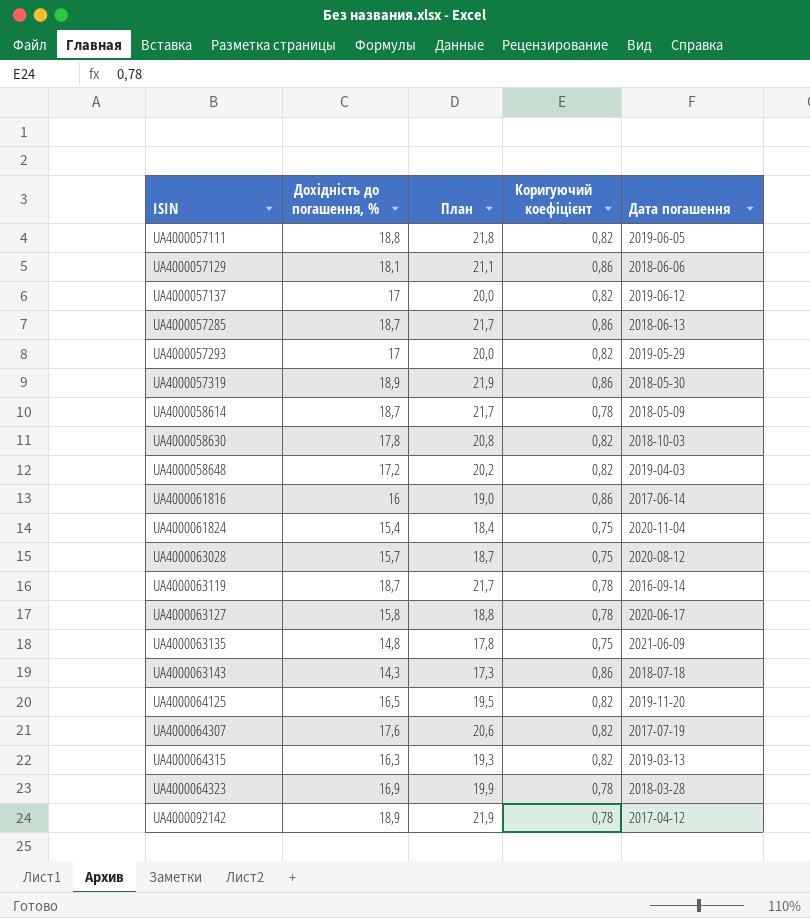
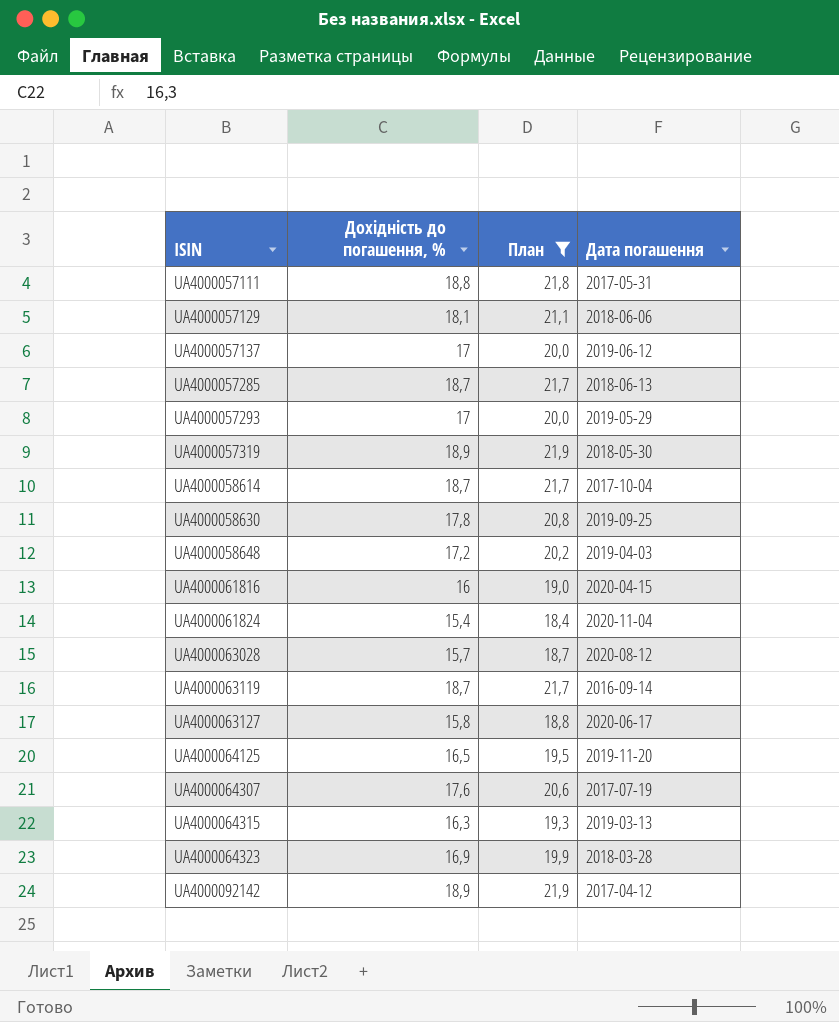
filter: none -> План >= 18,4
column Коригуючий коефіцієнт | position: 4 -> none
UA4000057111 | Дата погашення: 2019-06-05 -> 2017-05-31
UA4000058614 | Дата погашення: 2018-05-09 -> 2017-10-04
UA4000058630 | Дата погашення: 2018-10-03 -> 2019-09-25
UA4000061816 | Дата погашення: 2017-06-14 -> 2020-04-15

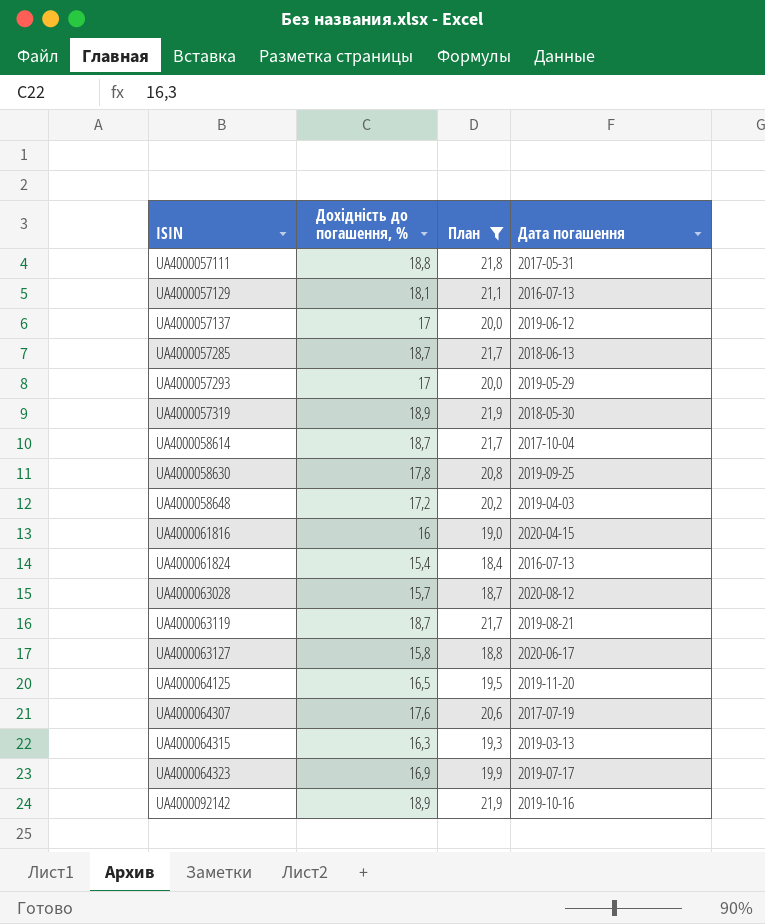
UA4000057129 | Дата погашення: 2018-06-06 -> 2016-07-13
UA4000061824 | Дата погашення: 2020-11-04 -> 2016-07-13
UA4000063119 | Дата погашення: 2016-09-14 -> 2019-08-21
UA4000064323 | Дата погашення: 2018-03-28 -> 2019-07-17
UA4000092142 | Дата погашення: 2017-04-12 -> 2019-10-16

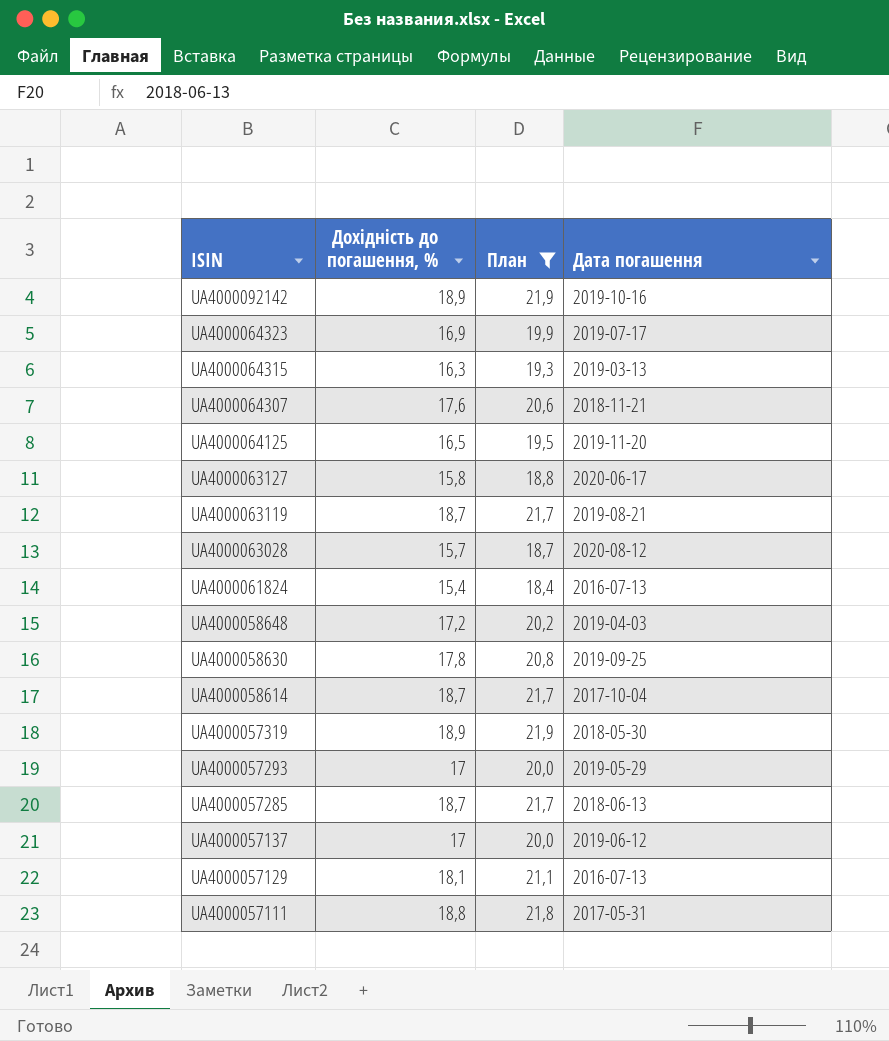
row order: ISIN ascending -> ISIN descending
row UA4000061816: 16 | 19,0 | 2020-04-15 -> none
UA4000064307 | Дата погашення: 2017-07-19 -> 2018-11-21

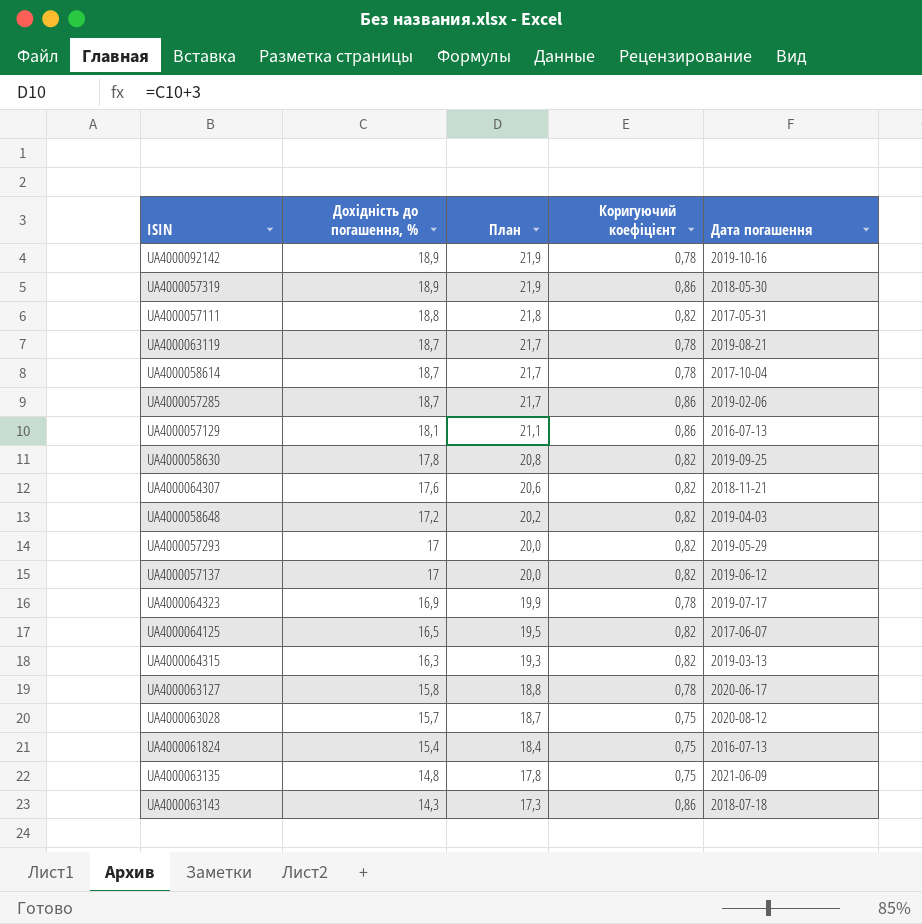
filter: План >= 18,4 -> none
row order: ISIN descending -> Дохідність до погашення, % descending
column Коригуючий коефіцієнт | position: none -> 4
UA4000057285 | Дата погашення: 2018-06-13 -> 2019-02-06
UA4000064125 | Дата погашення: 2019-11-20 -> 2017-06-07

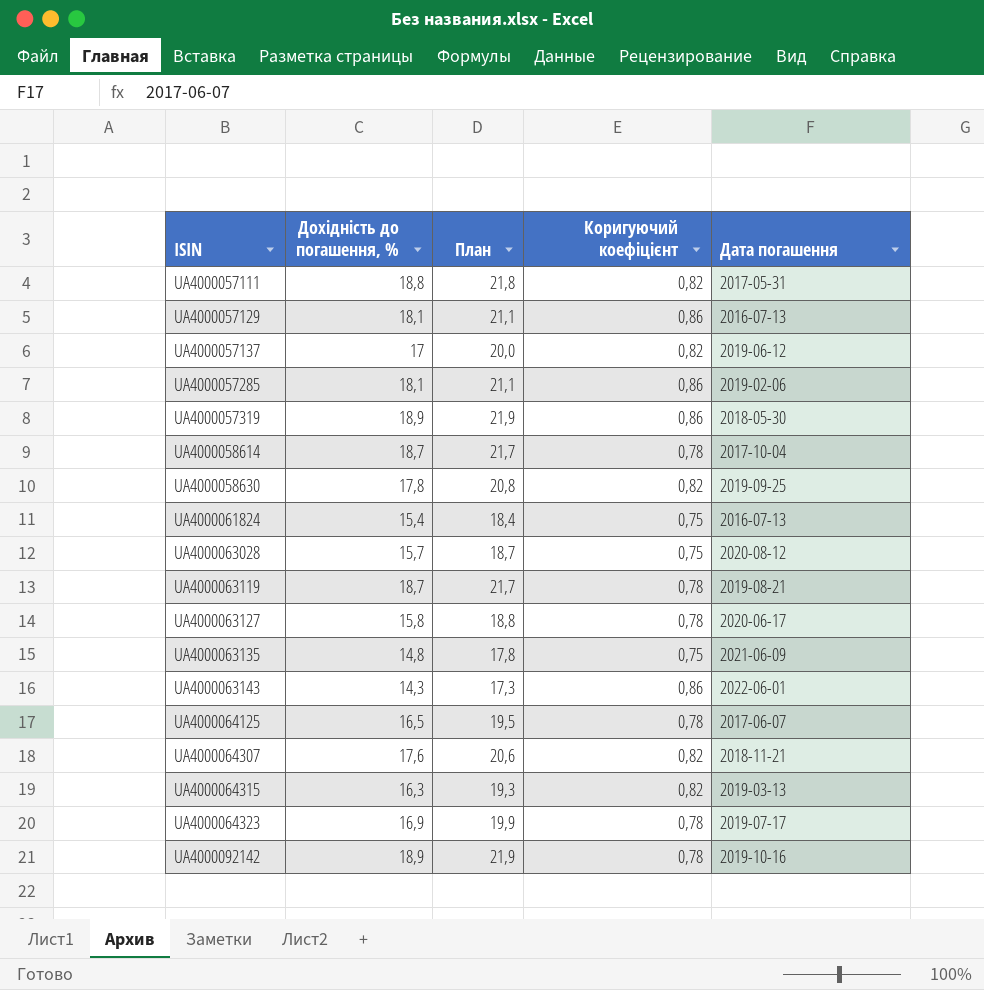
row order: Дохідність до погашення, % descending -> ISIN ascending
row UA4000058648: 17,2 | 20,2 | 0,82 | 2019-04-03 -> none
row UA4000057293: 17 | 20,0 | 0,82 | 2019-05-29 -> none
UA4000057285 | Дохідність до погашення, %: 18,7 -> 18,1
UA4000057285 | План: 21,7 -> 21,1
UA4000063143 | Дата погашення: 2018-07-18 -> 2022-06-01
UA4000064125 | Коригуючий коефіцієнт: 0,82 -> 0,78

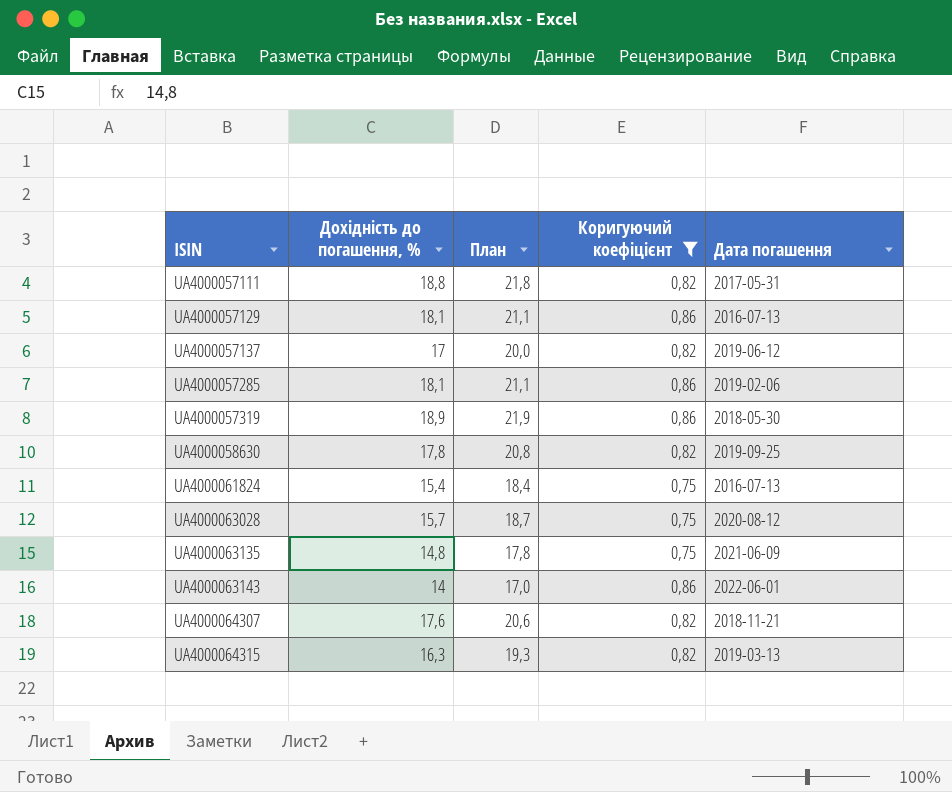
filter: none -> Коригуючий коефіцієнт != 0,78
UA4000063143 | Дохідність до погашення, %: 14,3 -> 14
UA4000063143 | План: 17,3 -> 17,0

